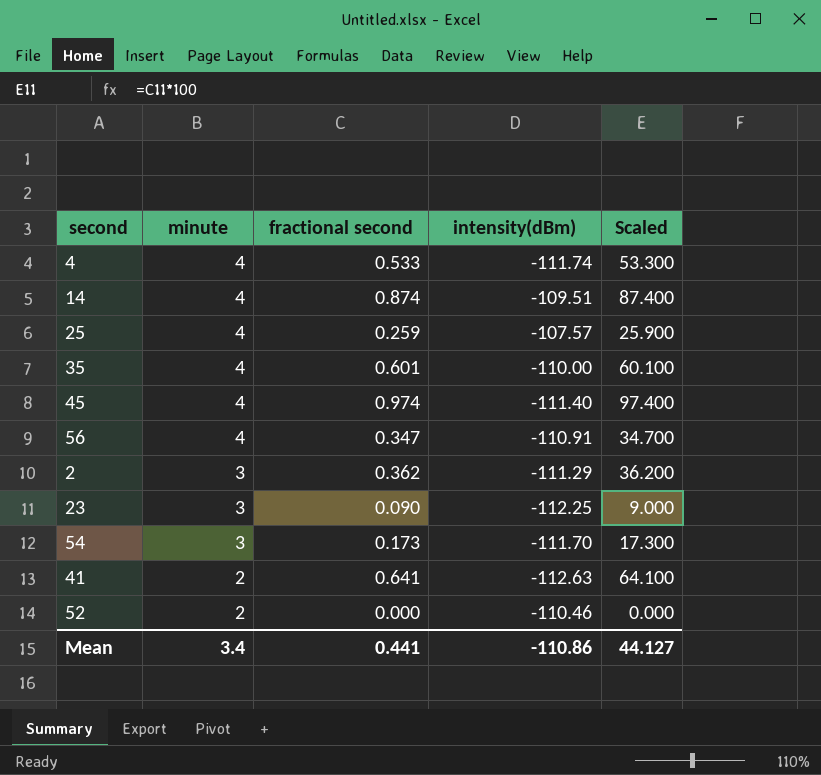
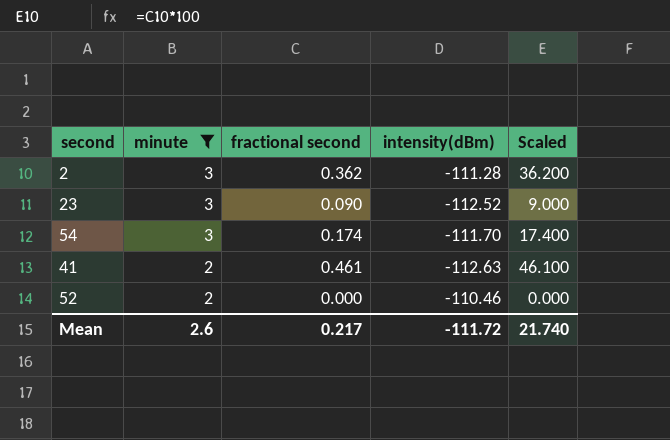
filter: none -> minute != 4
2 | intensity(dBm): -111.29 -> -111.28
23 | intensity(dBm): -112.25 -> -112.52
54 | fractional second: 0.173 -> 0.174
54 | Scaled: 17.300 -> 17.400
41 | fractional second: 0.641 -> 0.461
41 | Scaled: 64.100 -> 46.100
Mean | minute: 3.4 -> 2.6
Mean | fractional second: 0.441 -> 0.217
Mean | intensity(dBm): -110.86 -> -111.72
Mean | Scaled: 44.127 -> 21.740

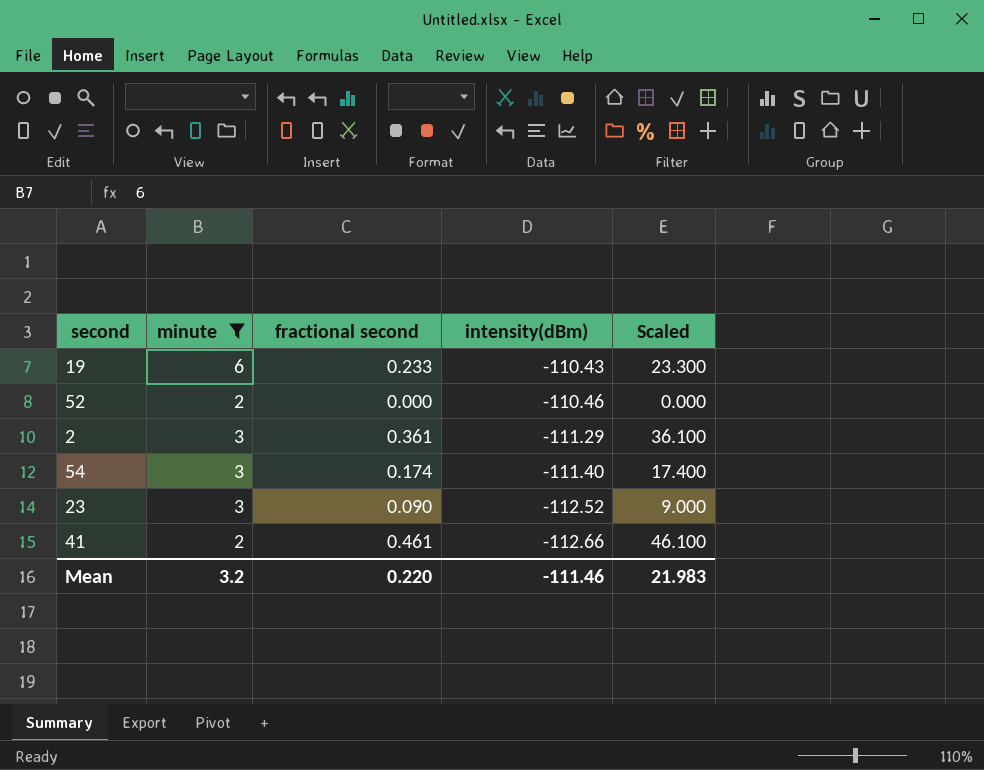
row order: minute descending -> intensity(dBm) descending
row 19: none -> 6 | 0.233 | -110.43 | 23.300
2 | fractional second: 0.362 -> 0.361
2 | intensity(dBm): -111.28 -> -111.29
2 | Scaled: 36.200 -> 36.100
54 | intensity(dBm): -111.70 -> -111.40
41 | intensity(dBm): -112.63 -> -112.66
Mean | minute: 2.6 -> 3.2
Mean | fractional second: 0.217 -> 0.220
Mean | intensity(dBm): -111.72 -> -111.46
Mean | Scaled: 21.740 -> 21.983

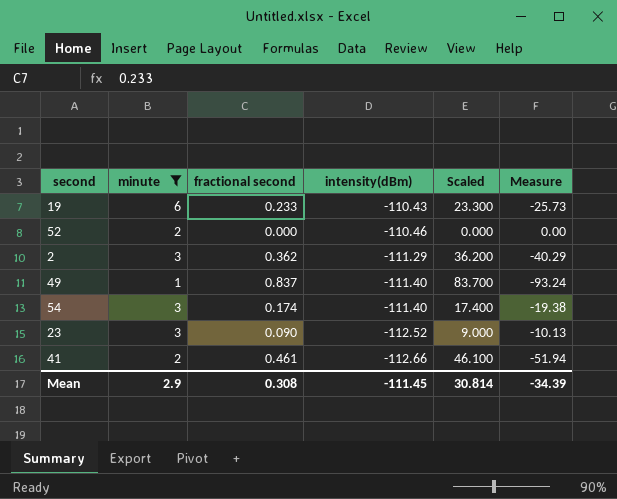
column Measure | formula: none -> [fractional second] * [intensity(dBm)]
2 | fractional second: 0.361 -> 0.362
2 | Scaled: 36.100 -> 36.200
row 49: none -> 1 | 0.837 | -111.40 | 83.700 | -93.24
Mean | minute: 3.2 -> 2.9
Mean | fractional second: 0.220 -> 0.308
Mean | intensity(dBm): -111.46 -> -111.45
Mean | Scaled: 21.983 -> 30.814

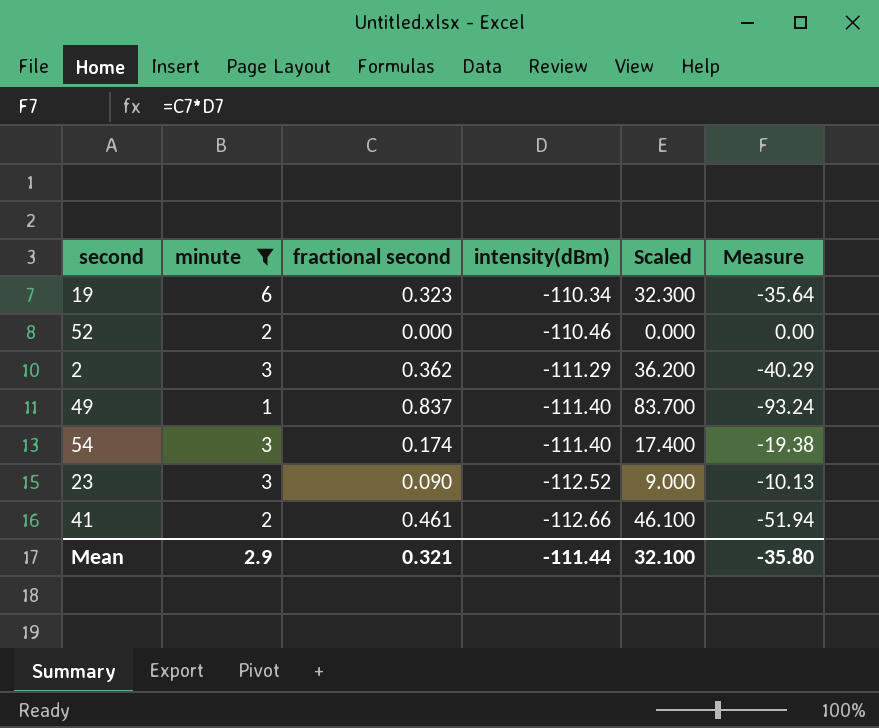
19 | fractional second: 0.233 -> 0.323
19 | intensity(dBm): -110.43 -> -110.34
19 | Scaled: 23.300 -> 32.300
19 | Measure: -25.73 -> -35.64
Mean | fractional second: 0.308 -> 0.321
Mean | intensity(dBm): -111.45 -> -111.44
Mean | Scaled: 30.814 -> 32.100
Mean | Measure: -34.39 -> -35.80

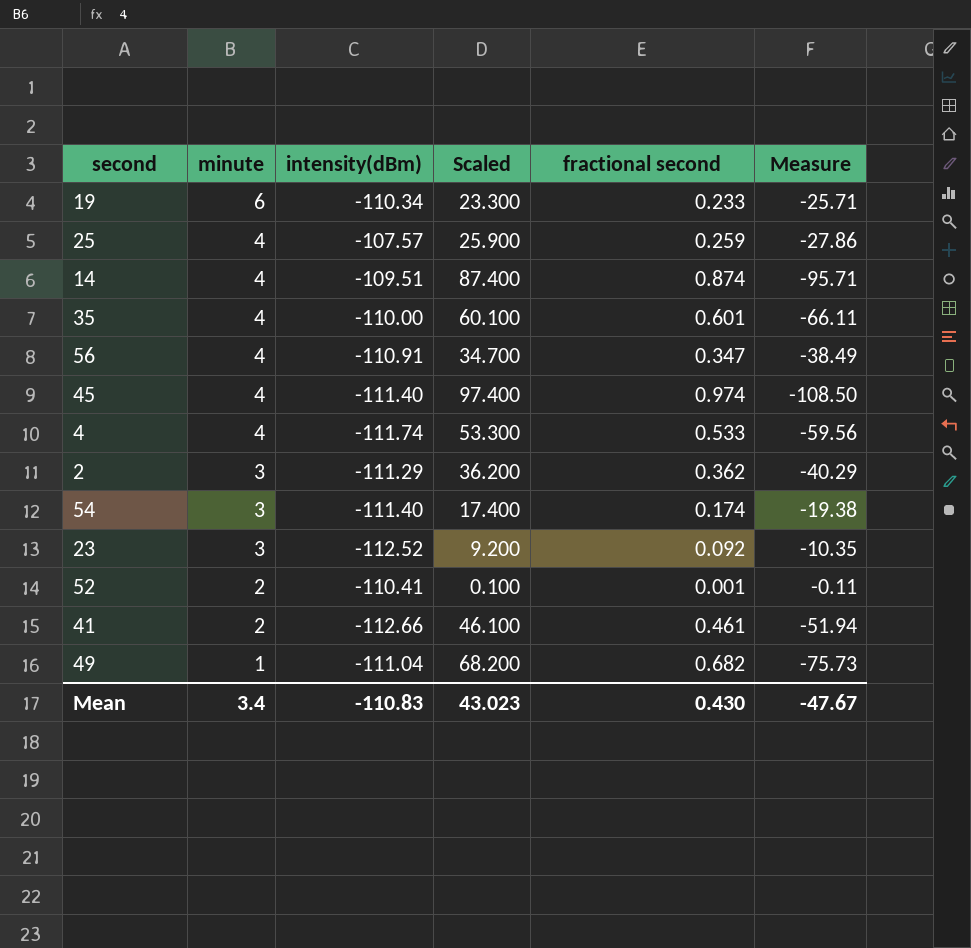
filter: minute != 4 -> none
row order: intensity(dBm) descending -> minute descending
column fractional second | position: 3 -> 5
19 | Scaled: 32.300 -> 23.300
19 | fractional second: 0.323 -> 0.233
19 | Measure: -35.64 -> -25.71
23 | Scaled: 9.000 -> 9.200
23 | fractional second: 0.090 -> 0.092
23 | Measure: -10.13 -> -10.35
52 | intensity(dBm): -110.46 -> -110.41
52 | Scaled: 0.000 -> 0.100
52 | fractional second: 0.000 -> 0.001
52 | Measure: 0.00 -> -0.11
49 | intensity(dBm): -111.40 -> -111.04
49 | Scaled: 83.700 -> 68.200
49 | fractional second: 0.837 -> 0.682
49 | Measure: -93.24 -> -75.73
Mean | minute: 2.9 -> 3.4
Mean | intensity(dBm): -111.44 -> -110.83
Mean | Scaled: 32.100 -> 43.023
Mean | fractional second: 0.321 -> 0.430
Mean | Measure: -35.80 -> -47.67

